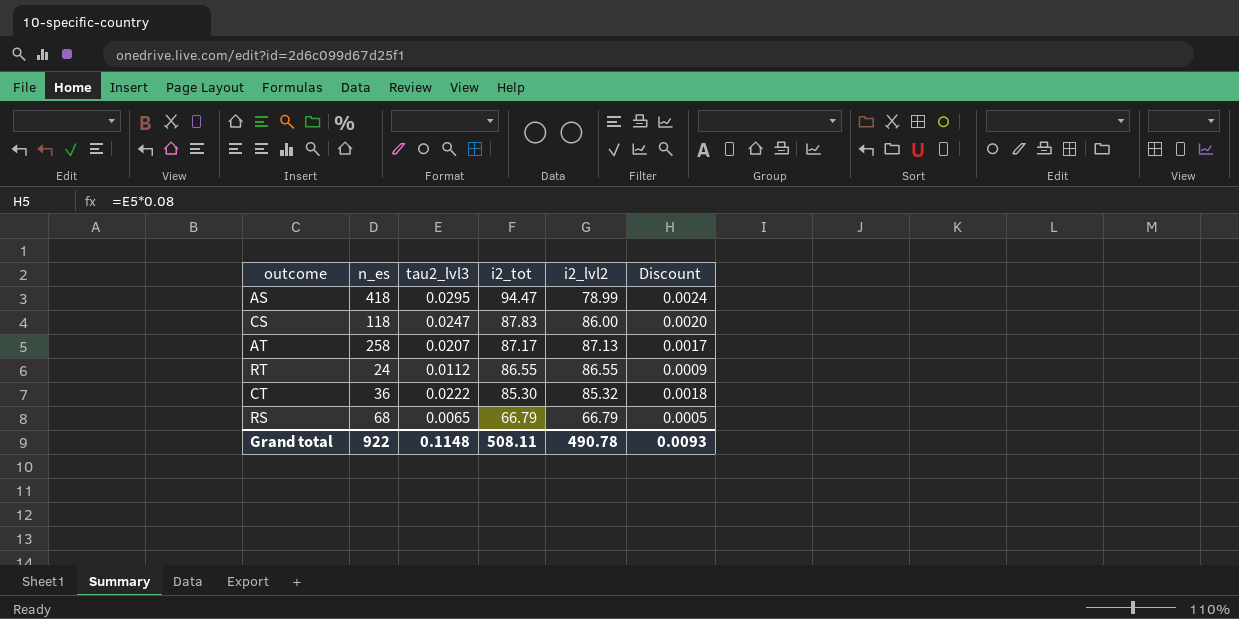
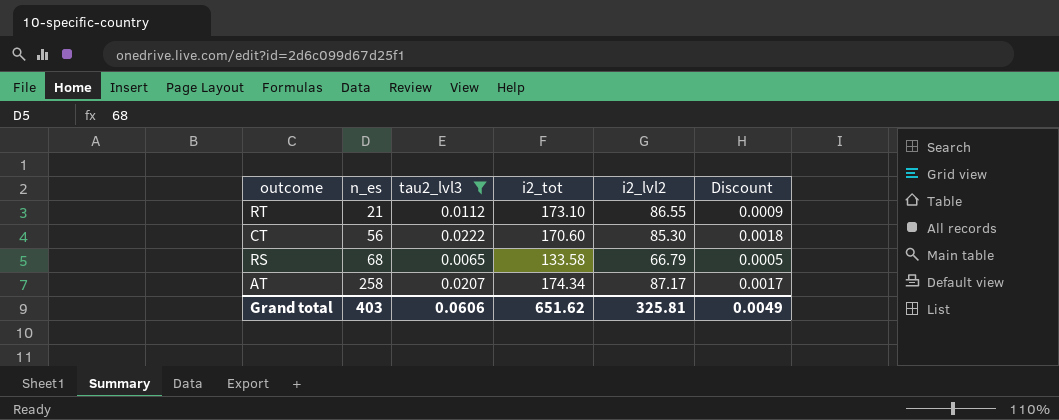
filter: none -> tau2_lvl3 <= 0.0222
row order: i2_tot descending -> n_es ascending
RT | n_es: 24 -> 21
RT | i2_tot: 86.55 -> 173.10
CT | n_es: 36 -> 56
CT | i2_tot: 85.30 -> 170.60
CT | i2_lvl2: 85.32 -> 85.30
RS | i2_tot: 66.79 -> 133.58
AT | i2_tot: 87.17 -> 174.34
AT | i2_lvl2: 87.13 -> 87.17
Grand total | n_es: 922 -> 403
Grand total | tau2_lvl3: 0.1148 -> 0.0606
Grand total | i2_tot: 508.11 -> 651.62
Grand total | i2_lvl2: 490.78 -> 325.81
Grand total | Discount: 0.0093 -> 0.0049

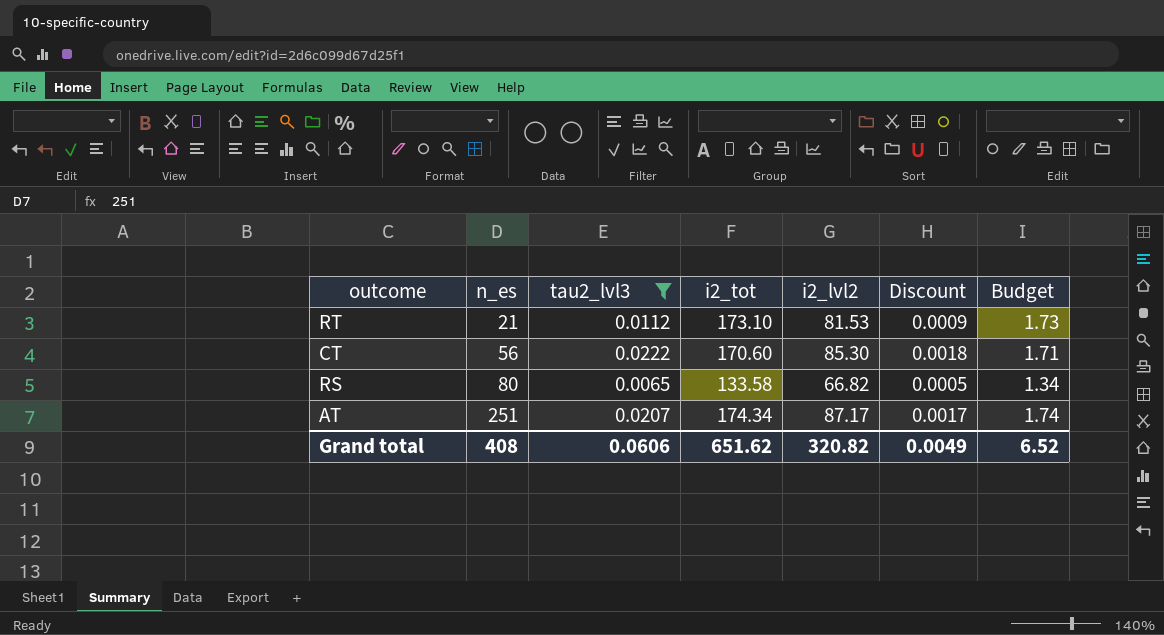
column Budget | formula: none -> [i2_tot] * 0.01
RT | i2_lvl2: 86.55 -> 81.53
RS | n_es: 68 -> 80
RS | i2_lvl2: 66.79 -> 66.82
AT | n_es: 258 -> 251
Grand total | n_es: 403 -> 408
Grand total | i2_lvl2: 325.81 -> 320.82

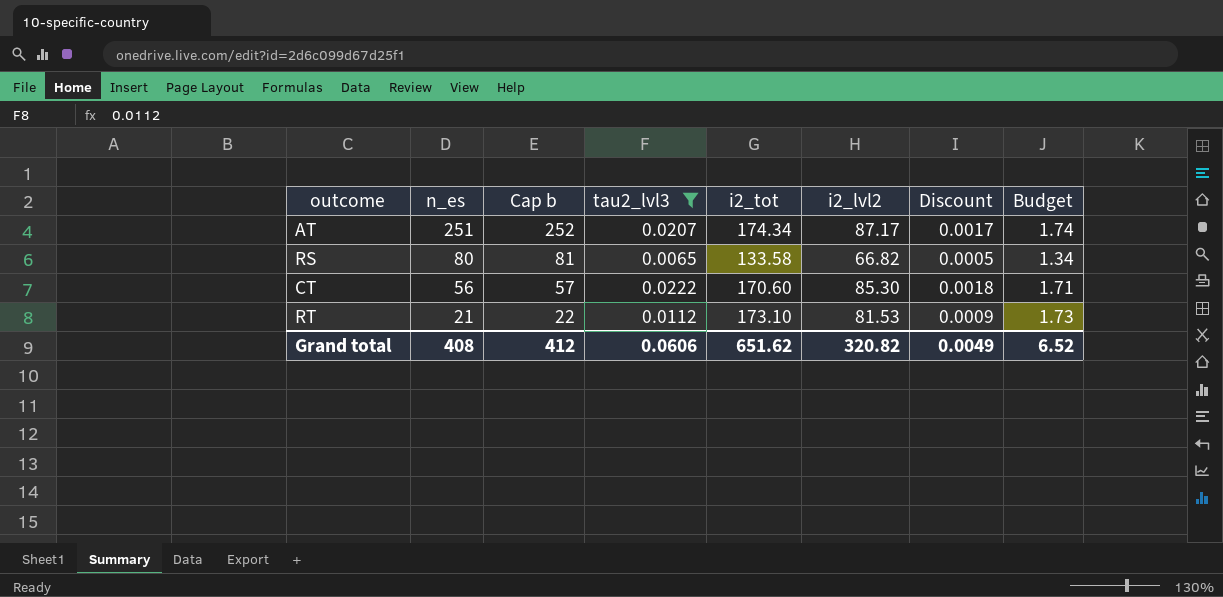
row order: n_es ascending -> n_es descending
column Cap b | formula: none -> [n_es] + 1

